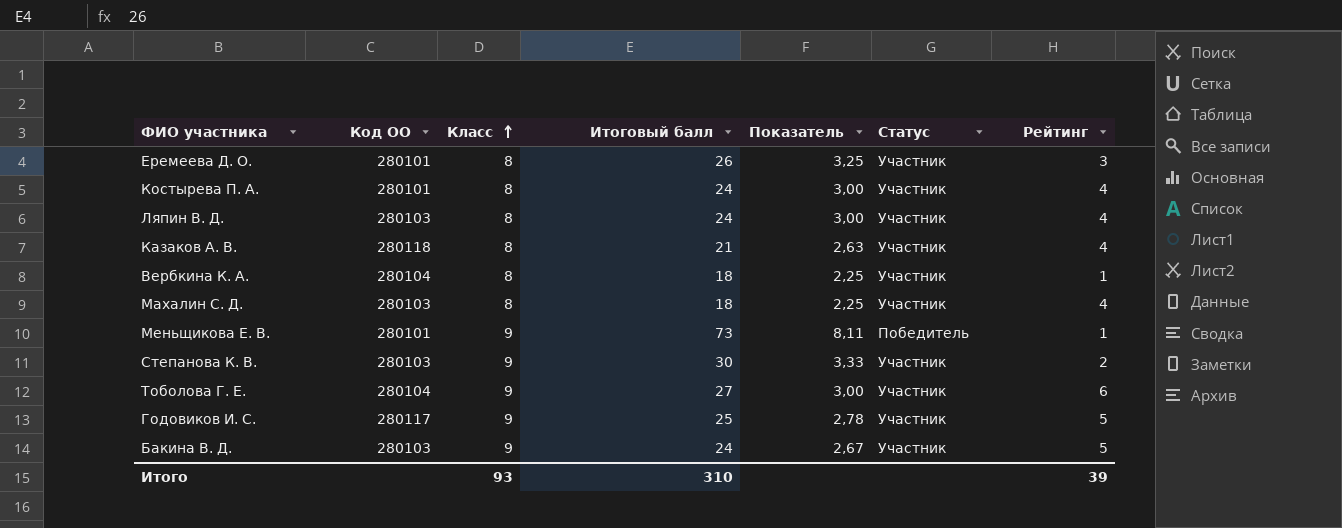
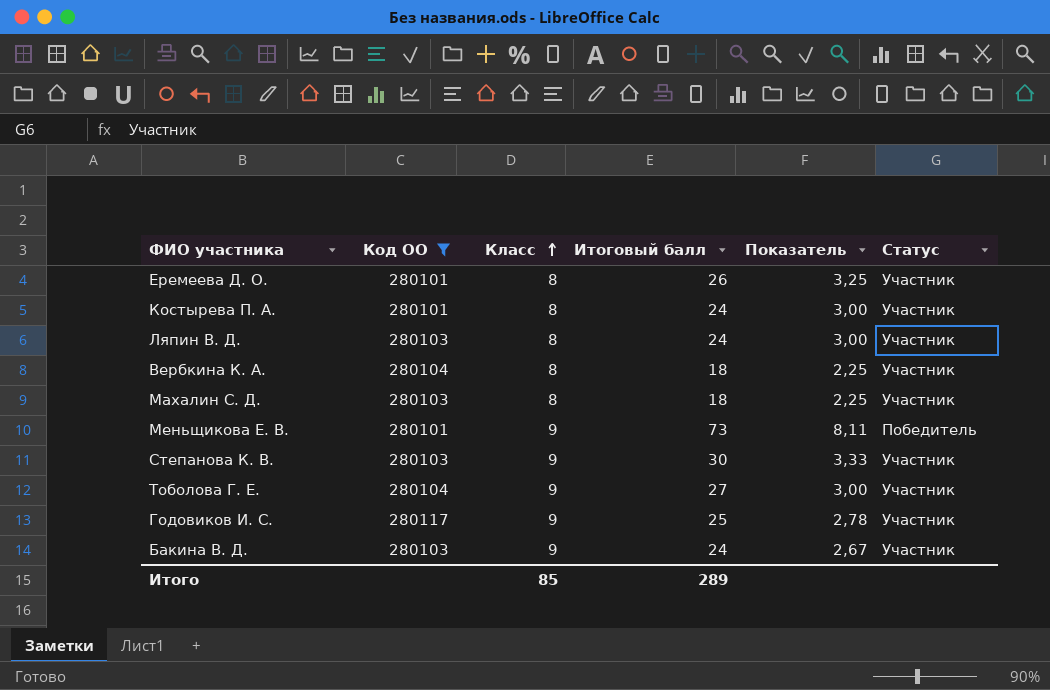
filter: none -> Код ОО != 280118
column Рейтинг | position: 7 -> none
Итого | Класс: 93 -> 85
Итого | Итоговый балл: 310 -> 289

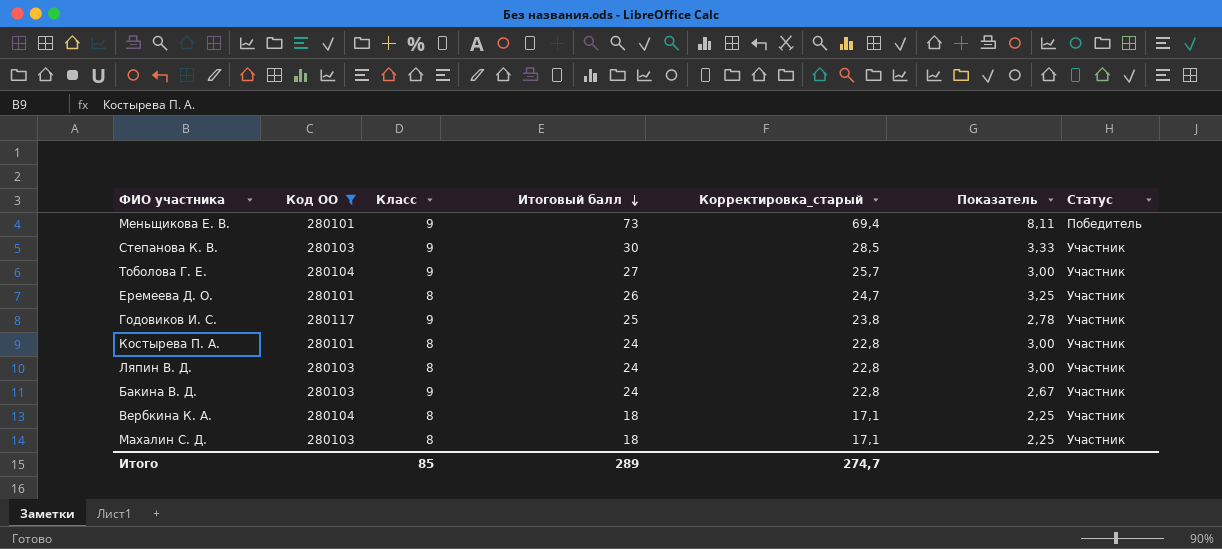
row order: Класс ascending -> Итоговый балл descending
column Корректировка_старый | formula: none -> [Итоговый балл] * 0,95

